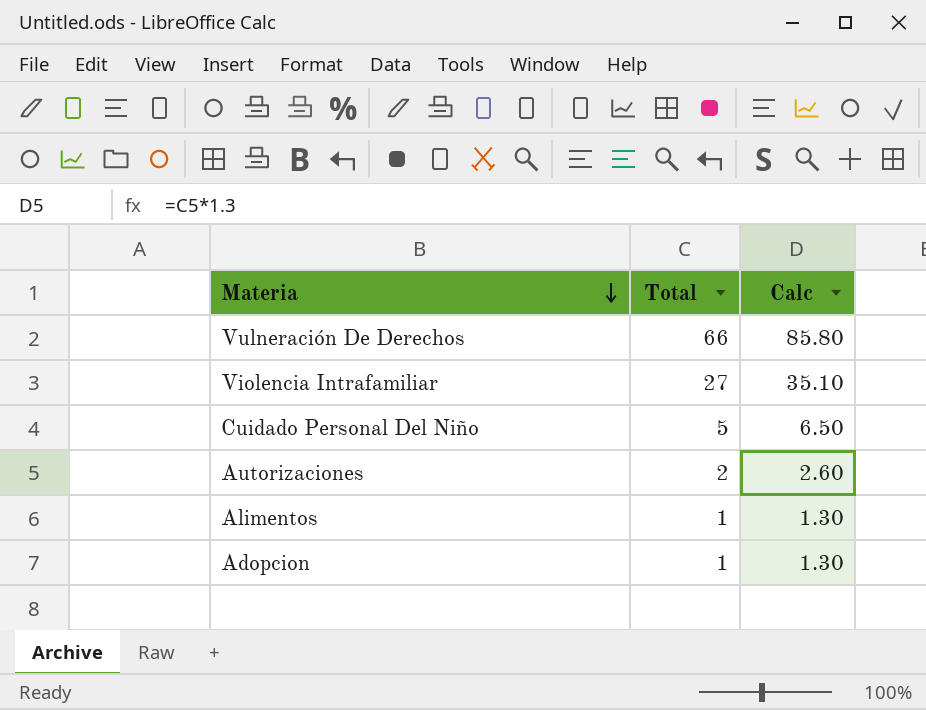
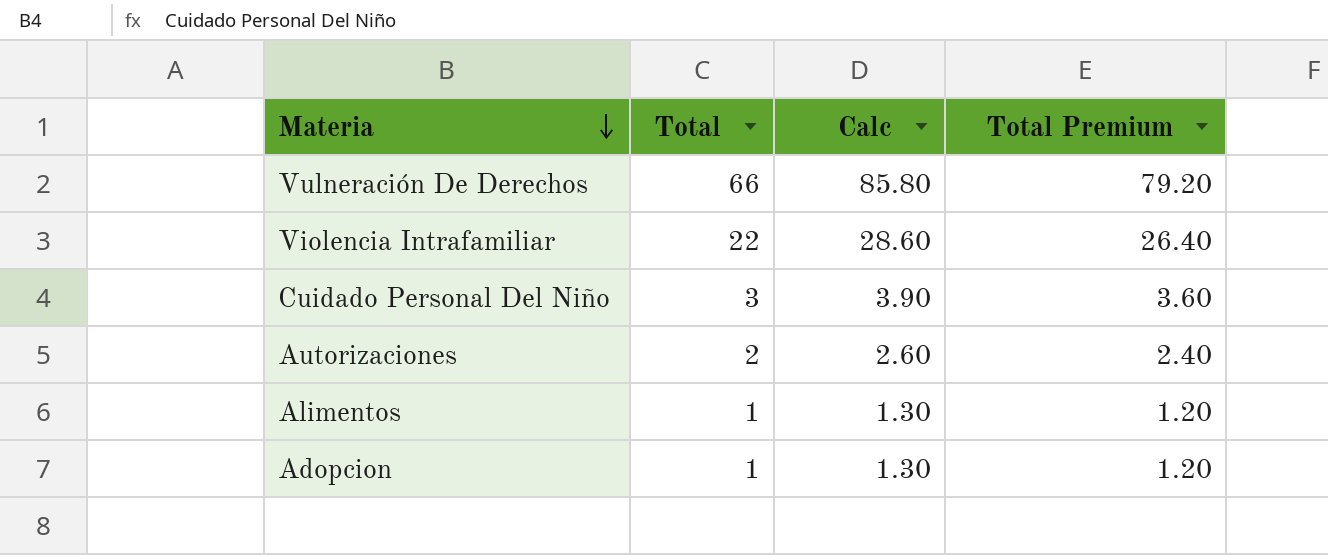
column Total Premium | formula: none -> [Total] * 1.2
Violencia Intrafamiliar | Total: 27 -> 22
Violencia Intrafamiliar | Calc: 35.10 -> 28.60
Cuidado Personal Del Niño | Total: 5 -> 3
Cuidado Personal Del Niño | Calc: 6.50 -> 3.90

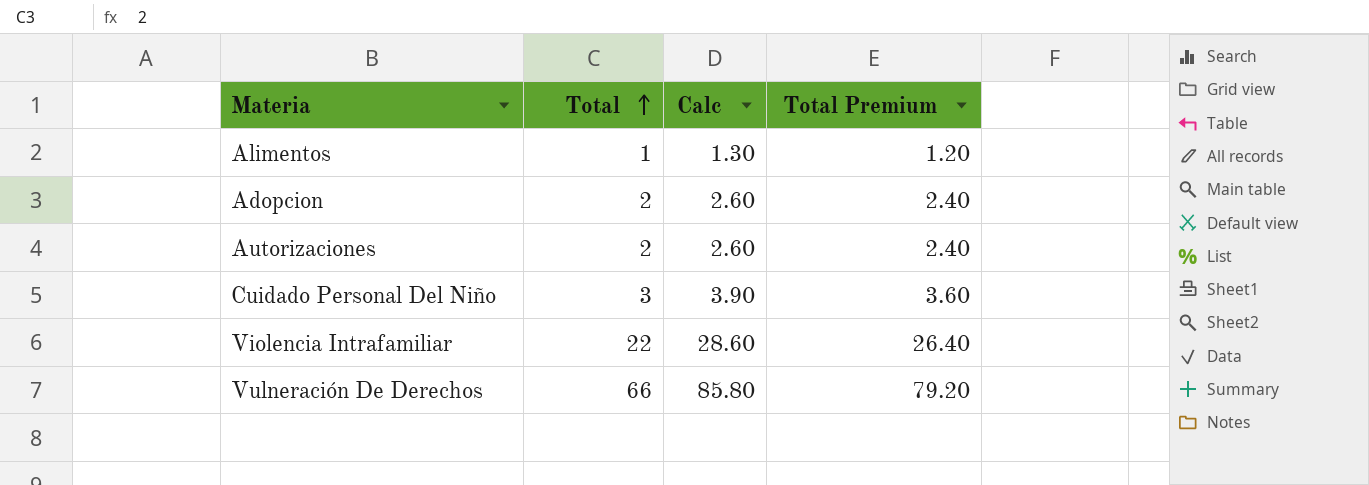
row order: Materia descending -> Total ascending
Adopcion | Total: 1 -> 2
Adopcion | Calc: 1.30 -> 2.60
Adopcion | Total Premium: 1.20 -> 2.40

